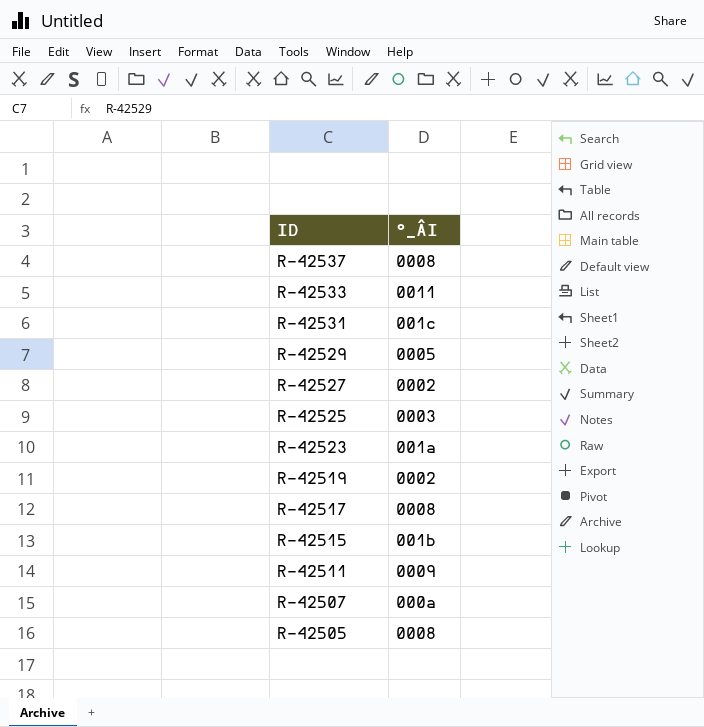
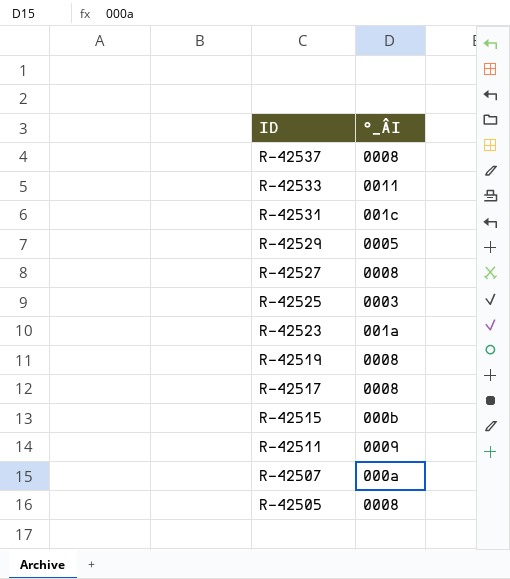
R-42527 | °_ÂI: 0002 -> 0008
R-42519 | °_ÂI: 0002 -> 0008
R-42515 | °_ÂI: 001b -> 000b

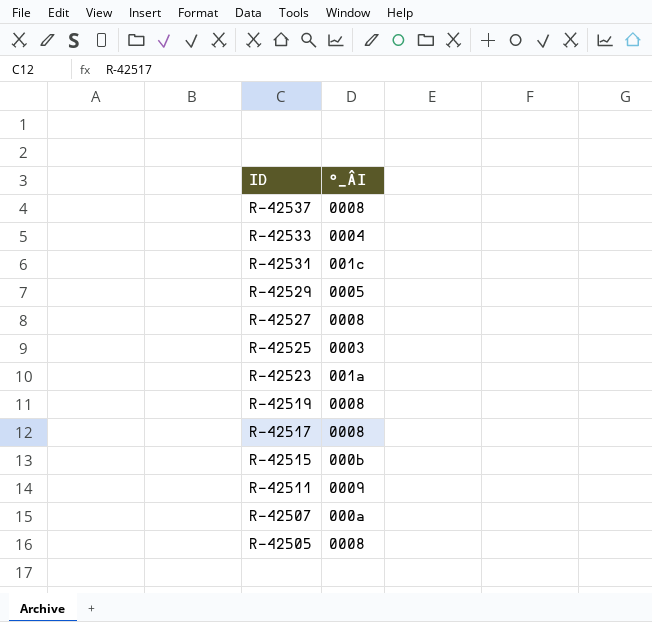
R-42533 | °_ÂI: 0011 -> 0004

